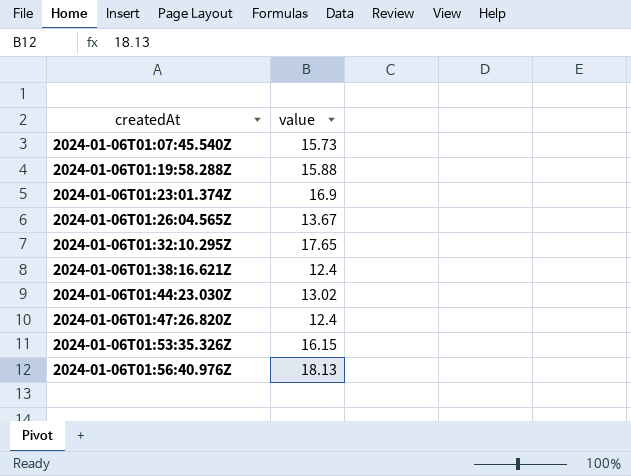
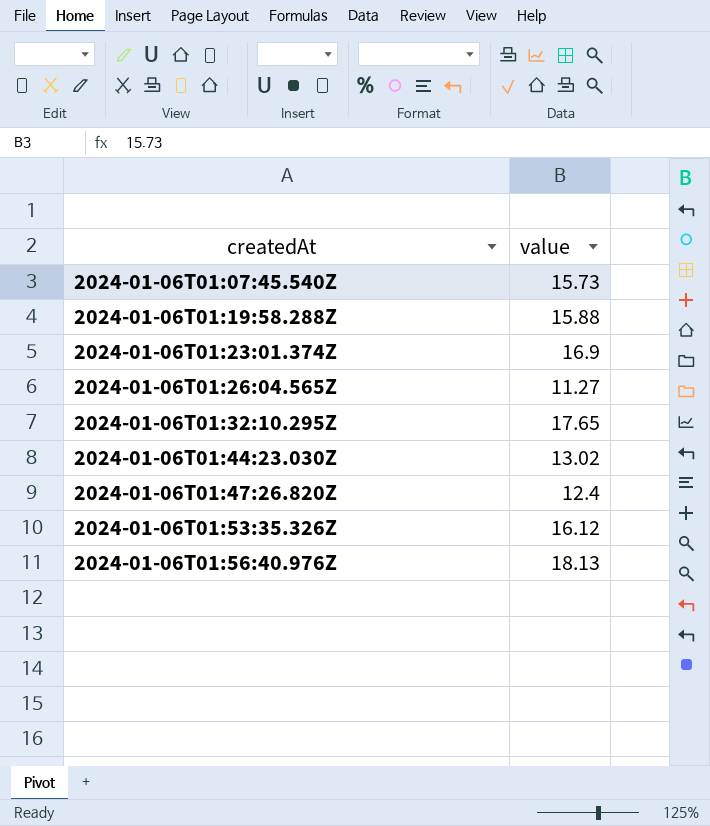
row 2024-01-06T01:38:16.621Z: 12.4 -> none
2024-01-06T01:26:04.565Z | value: 13.67 -> 11.27
2024-01-06T01:53:35.326Z | value: 16.15 -> 16.12

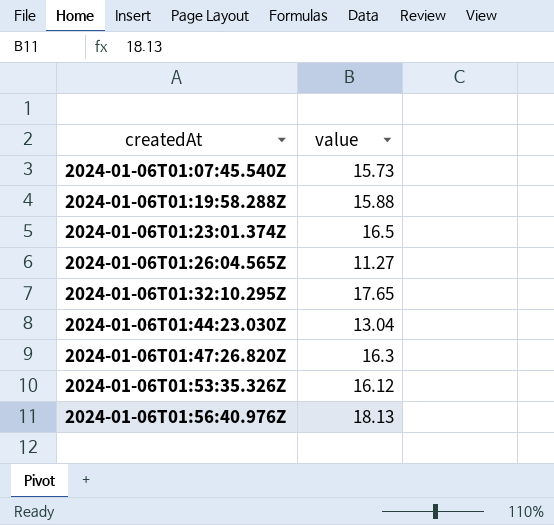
2024-01-06T01:23:01.374Z | value: 16.9 -> 16.5
2024-01-06T01:44:23.030Z | value: 13.02 -> 13.04
2024-01-06T01:47:26.820Z | value: 12.4 -> 16.3

